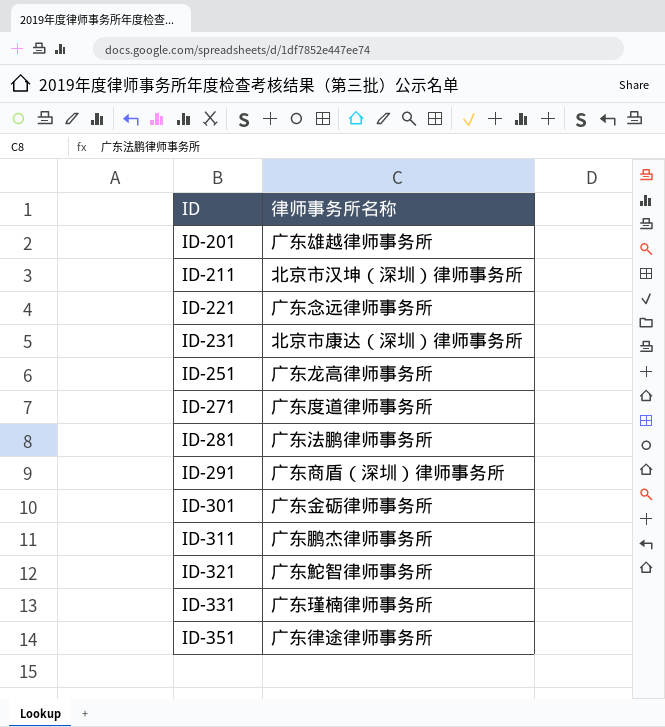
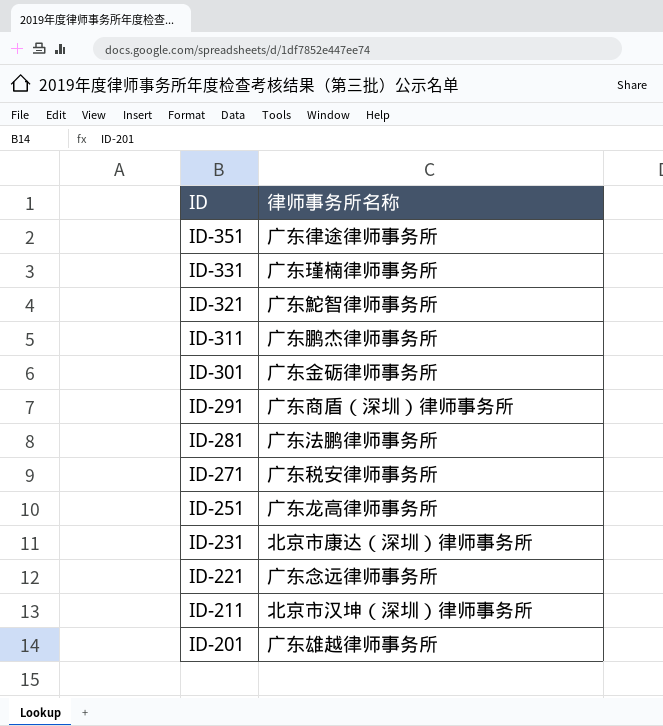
row order: ID ascending -> ID descending
ID-271 | 律师事务所名称: 广东度道律师事务所 -> 广东税安律师事务所

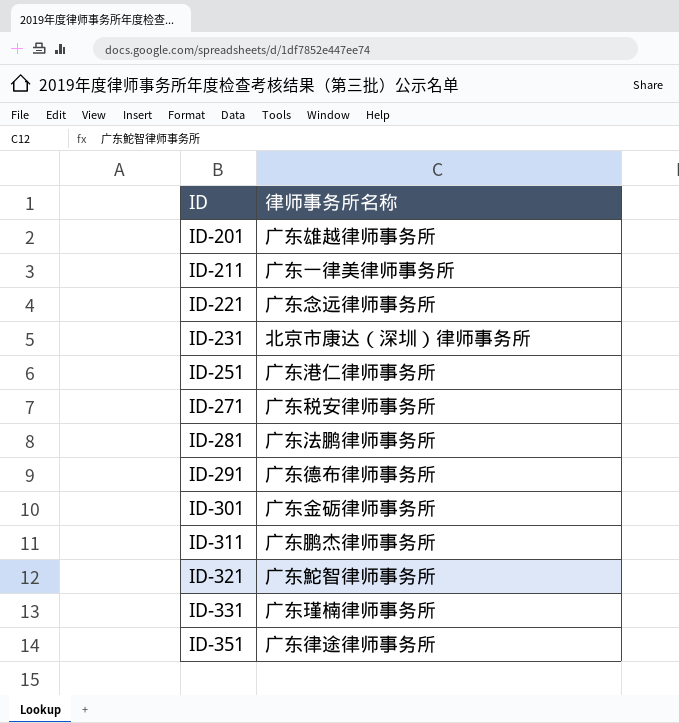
row order: ID descending -> ID ascending
ID-211 | 律师事务所名称: 北京市汉坤（深圳）律师事务所 -> 广东一律美律师事务所
ID-251 | 律师事务所名称: 广东龙高律师事务所 -> 广东港仁律师事务所
ID-291 | 律师事务所名称: 广东商盾（深圳）律师事务所 -> 广东德布律师事务所

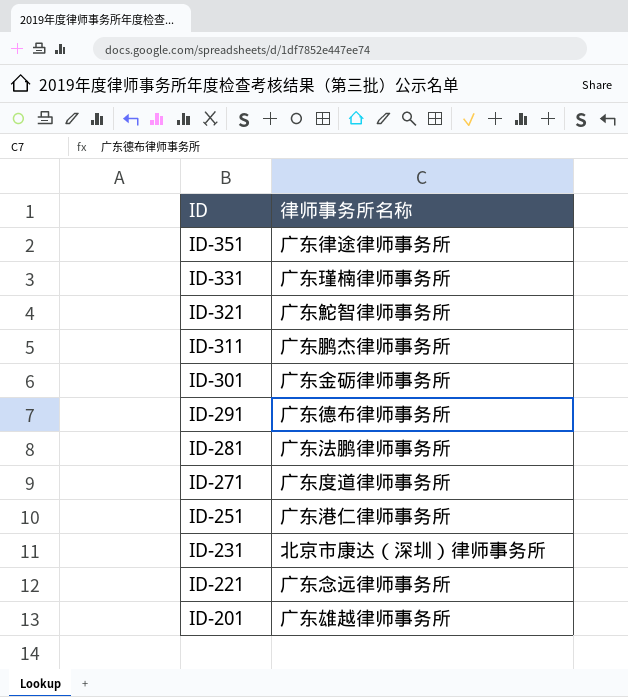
row order: ID ascending -> ID descending
row ID-211: 广东一律美律师事务所 -> none
ID-271 | 律师事务所名称: 广东税安律师事务所 -> 广东度道律师事务所

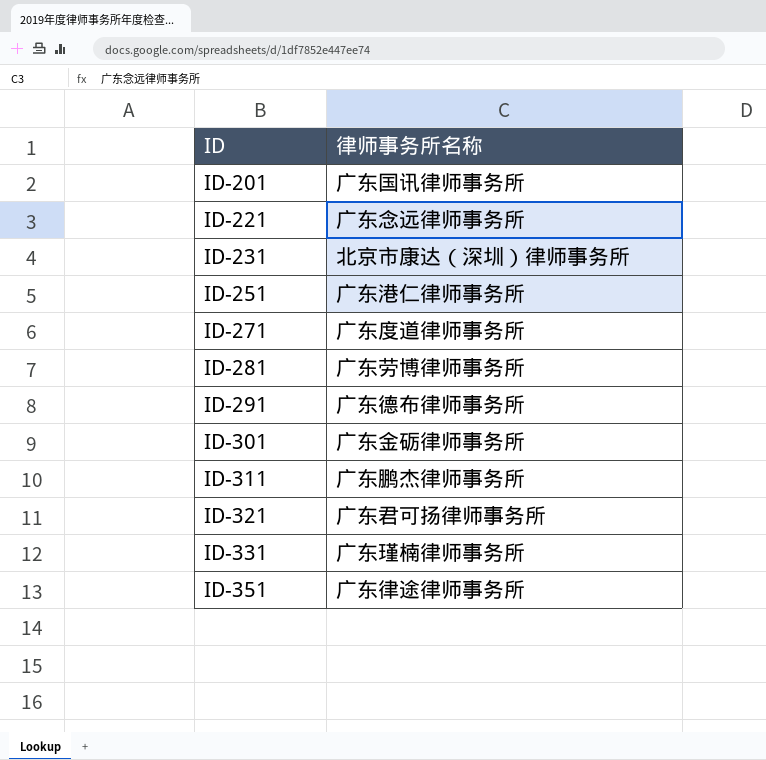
row order: ID descending -> ID ascending
ID-201 | 律师事务所名称: 广东雄越律师事务所 -> 广东国讯律师事务所
ID-281 | 律师事务所名称: 广东法鹏律师事务所 -> 广东劳博律师事务所
ID-321 | 律师事务所名称: 广东鮀智律师事务所 -> 广东君可扬律师事务所

